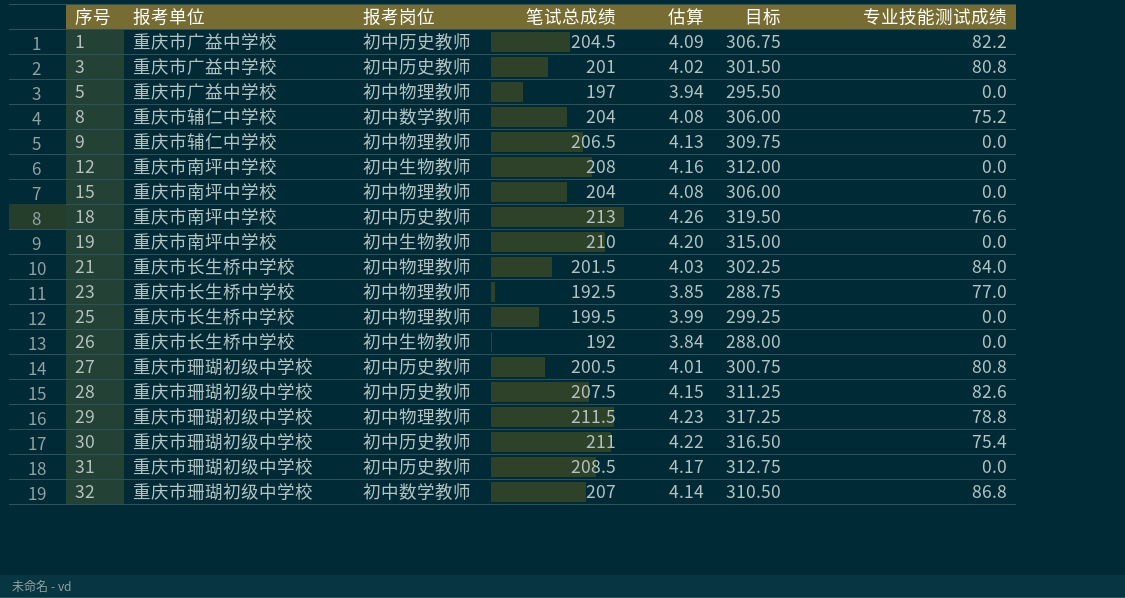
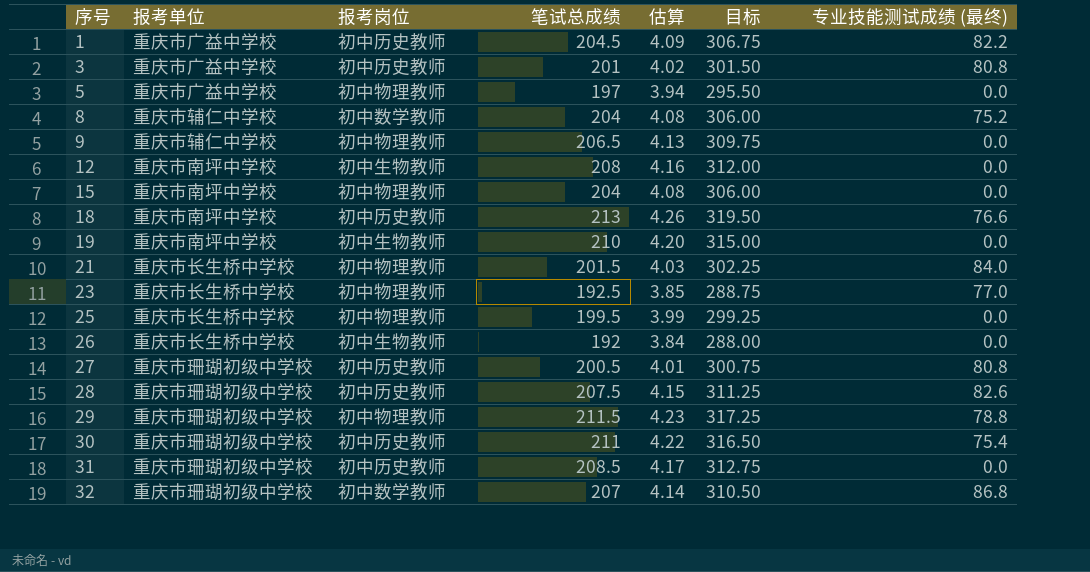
column name: 专业技能测试成绩 -> 专业技能测试成绩 (最终)

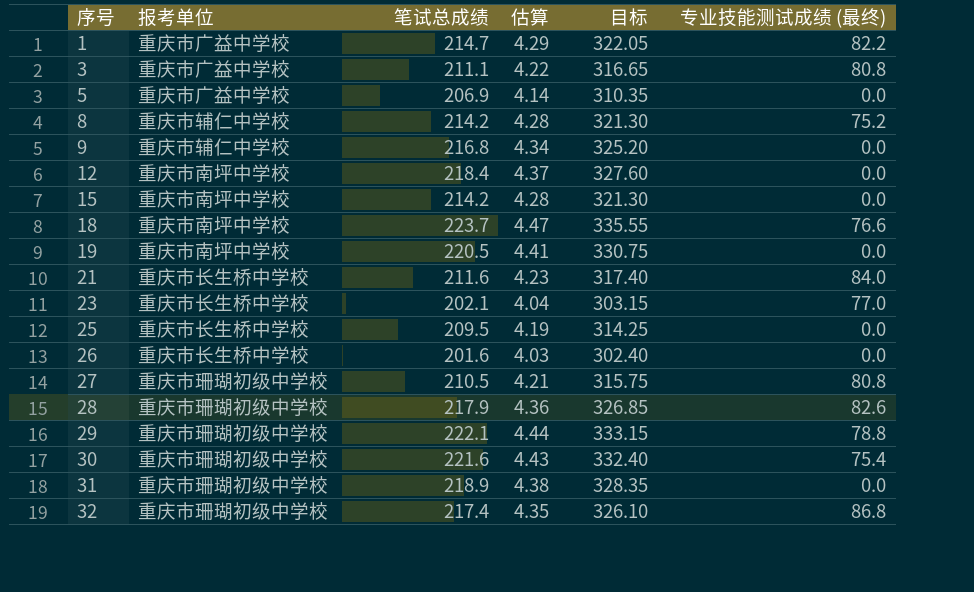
column 报考岗位 | position: 3 -> none
1 | 笔试总成绩: 204.5 -> 214.7
1 | 估算: 4.09 -> 4.29
1 | 目标: 306.75 -> 322.05
3 | 笔试总成绩: 201 -> 211.1
3 | 估算: 4.02 -> 4.22
3 | 目标: 301.50 -> 316.65
5 | 笔试总成绩: 197 -> 206.9
5 | 估算: 3.94 -> 4.14
5 | 目标: 295.50 -> 310.35
8 | 笔试总成绩: 204 -> 214.2
8 | 估算: 4.08 -> 4.28
8 | 目标: 306.00 -> 321.30
9 | 笔试总成绩: 206.5 -> 216.8
9 | 估算: 4.13 -> 4.34
9 | 目标: 309.75 -> 325.20
12 | 笔试总成绩: 208 -> 218.4
12 | 估算: 4.16 -> 4.37
12 | 目标: 312.00 -> 327.60
15 | 笔试总成绩: 204 -> 214.2
15 | 估算: 4.08 -> 4.28
15 | 目标: 306.00 -> 321.30
18 | 笔试总成绩: 213 -> 223.7
18 | 估算: 4.26 -> 4.47
18 | 目标: 319.50 -> 335.55
19 | 笔试总成绩: 210 -> 220.5
19 | 估算: 4.20 -> 4.41
19 | 目标: 315.00 -> 330.75
21 | 笔试总成绩: 201.5 -> 211.6
21 | 估算: 4.03 -> 4.23
21 | 目标: 302.25 -> 317.40
23 | 笔试总成绩: 192.5 -> 202.1
23 | 估算: 3.85 -> 4.04
23 | 目标: 288.75 -> 303.15
25 | 笔试总成绩: 199.5 -> 209.5
25 | 估算: 3.99 -> 4.19
25 | 目标: 299.25 -> 314.25
26 | 笔试总成绩: 192 -> 201.6
26 | 估算: 3.84 -> 4.03
26 | 目标: 288.00 -> 302.40
27 | 笔试总成绩: 200.5 -> 210.5
27 | 估算: 4.01 -> 4.21
27 | 目标: 300.75 -> 315.75
28 | 笔试总成绩: 207.5 -> 217.9
28 | 估算: 4.15 -> 4.36
28 | 目标: 311.25 -> 326.85
29 | 笔试总成绩: 211.5 -> 222.1
29 | 估算: 4.23 -> 4.44
29 | 目标: 317.25 -> 333.15
30 | 笔试总成绩: 211 -> 221.6
30 | 估算: 4.22 -> 4.43
30 | 目标: 316.50 -> 332.40
31 | 笔试总成绩: 208.5 -> 218.9
31 | 估算: 4.17 -> 4.38
31 | 目标: 312.75 -> 328.35
32 | 笔试总成绩: 207 -> 217.4
32 | 估算: 4.14 -> 4.35
32 | 目标: 310.50 -> 326.10

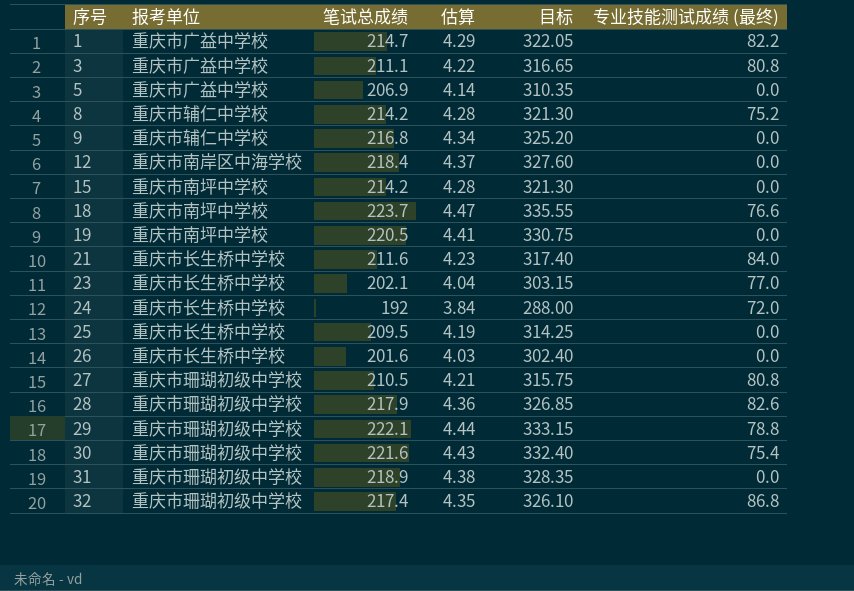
12 | 报考单位: 重庆市南坪中学校 -> 重庆市南岸区中海学校
row 24: none -> 重庆市长生桥中学校 | 192 | 3.84 | 288.00 | 72.0

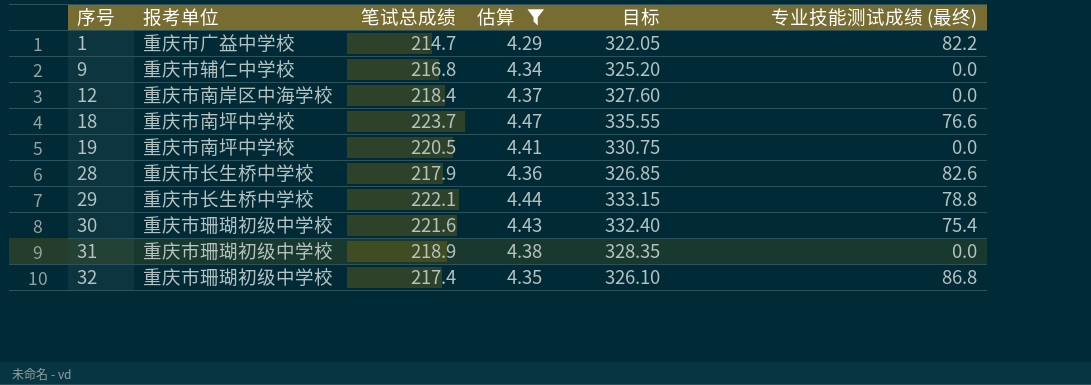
filter: none -> 估算 >= 4.29
28 | 报考单位: 重庆市珊瑚初级中学校 -> 重庆市长生桥中学校
29 | 报考单位: 重庆市珊瑚初级中学校 -> 重庆市长生桥中学校

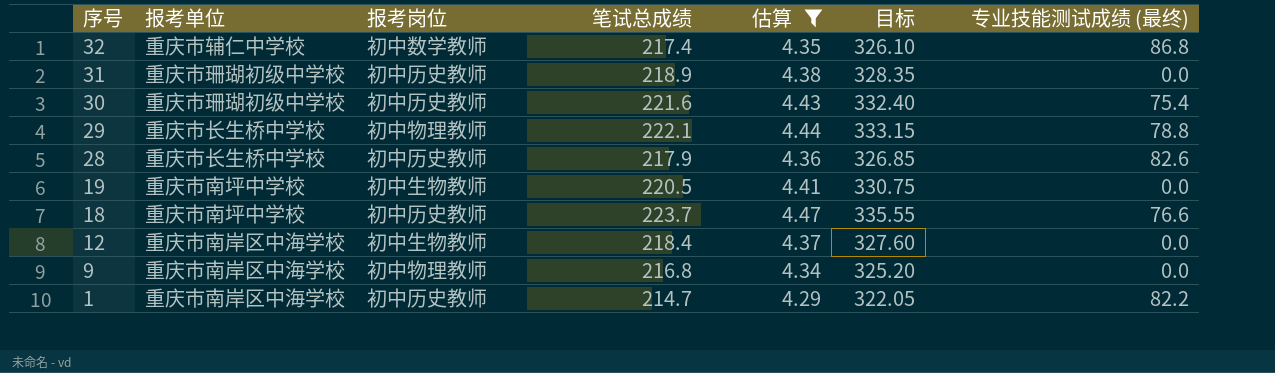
row order: 序号 ascending -> 序号 descending
column 报考岗位 | position: none -> 3
32 | 报考单位: 重庆市珊瑚初级中学校 -> 重庆市辅仁中学校
9 | 报考单位: 重庆市辅仁中学校 -> 重庆市南岸区中海学校
1 | 报考单位: 重庆市广益中学校 -> 重庆市南岸区中海学校

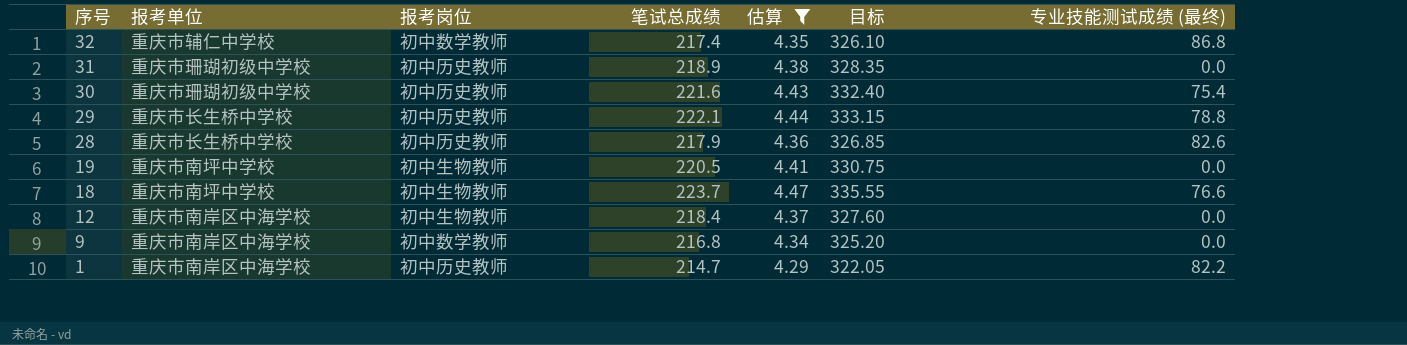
29 | 报考岗位: 初中物理教师 -> 初中历史教师
18 | 报考岗位: 初中历史教师 -> 初中生物教师
9 | 报考岗位: 初中物理教师 -> 初中数学教师

